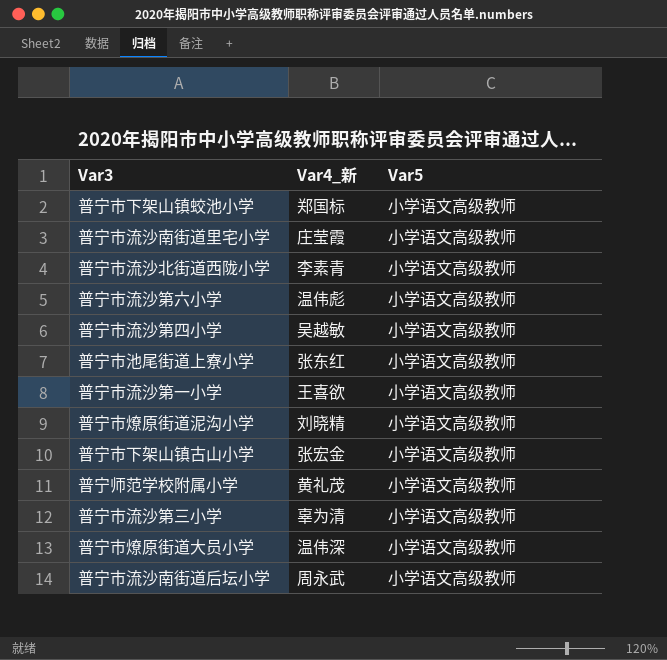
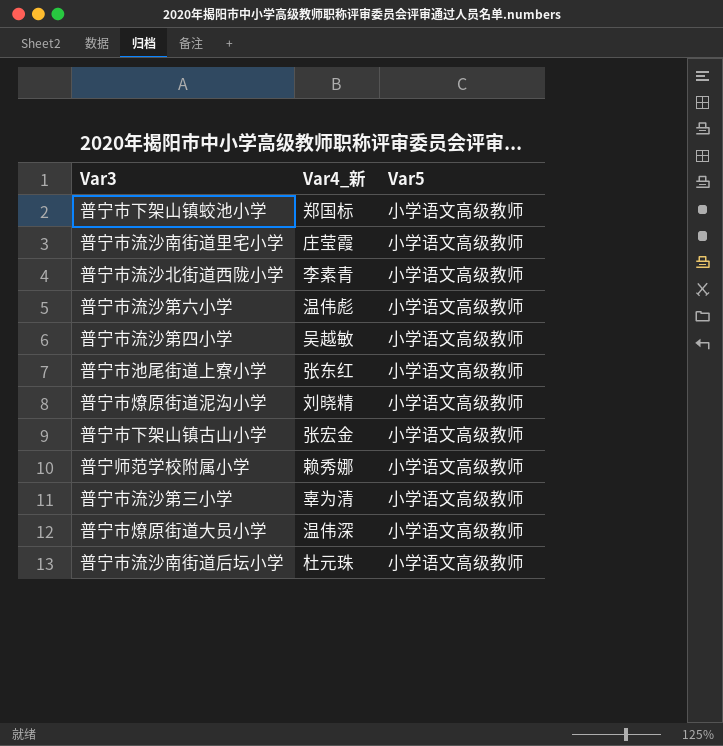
row 普宁市流沙第一小学: 王喜欲 | 小学语文高级教师 -> none
普宁师范学校附属小学 | Var4_新: 黄礼茂 -> 赖秀娜
普宁市流沙南街道后坛小学 | Var4_新: 周永武 -> 杜元珠

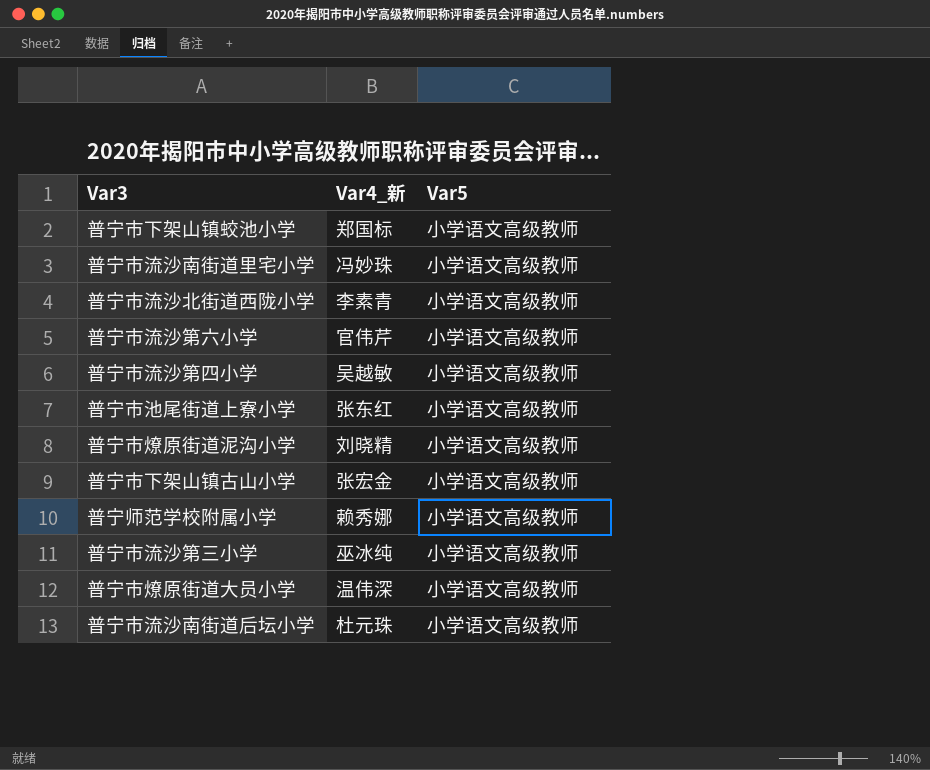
普宁市流沙南街道里宅小学 | Var4_新: 庄莹霞 -> 冯妙珠
普宁市流沙第六小学 | Var4_新: 温伟彪 -> 官伟芹
普宁市流沙第三小学 | Var4_新: 辜为清 -> 巫冰纯

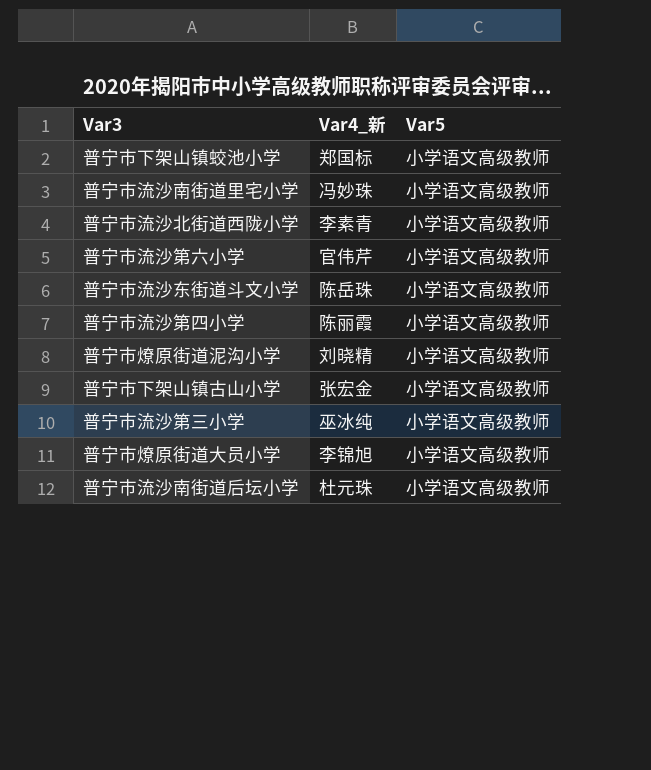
row 普宁市池尾街道上寮小学: 张东红 | 小学语文高级教师 -> none
row 普宁师范学校附属小学: 赖秀娜 | 小学语文高级教师 -> none
row 普宁市流沙东街道斗文小学: none -> 陈岳珠 | 小学语文高级教师
普宁市流沙第四小学 | Var4_新: 吴越敏 -> 陈丽霞
普宁市燎原街道大员小学 | Var4_新: 温伟深 -> 李锦旭

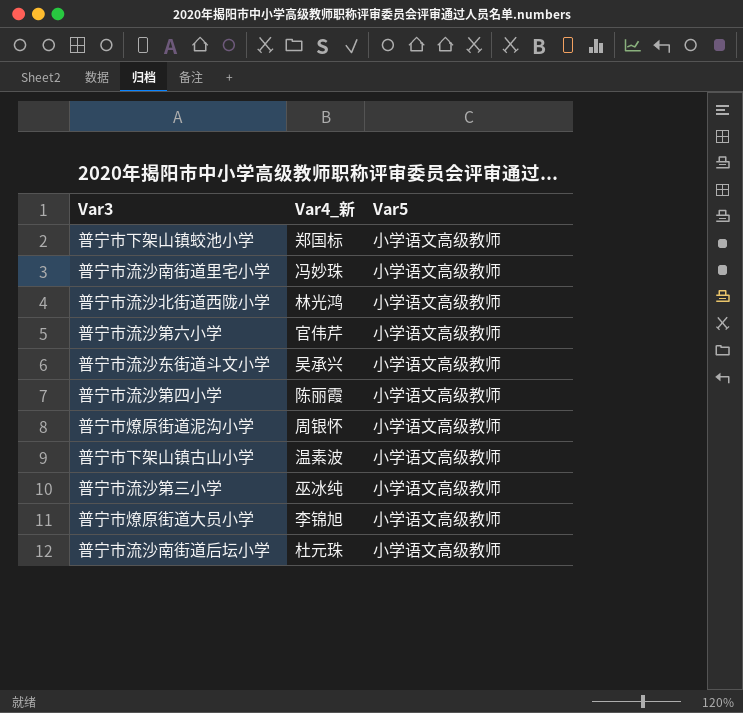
普宁市流沙北街道西陇小学 | Var4_新: 李素青 -> 林光鸿
普宁市流沙东街道斗文小学 | Var4_新: 陈岳珠 -> 吴承兴
普宁市燎原街道泥沟小学 | Var4_新: 刘晓精 -> 周银怀
普宁市下架山镇古山小学 | Var4_新: 张宏金 -> 温素波

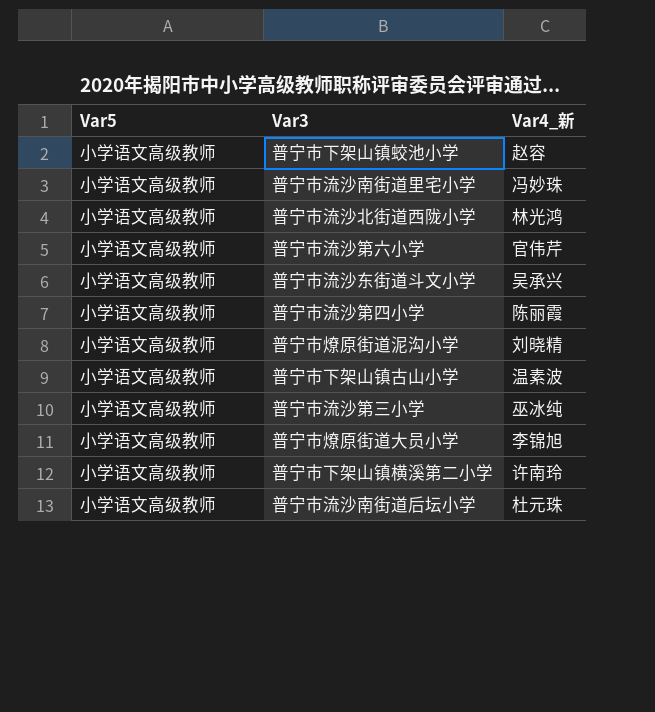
column Var5 | position: 3 -> 1
普宁市下架山镇蛟池小学 | Var4_新: 郑国标 -> 赵容
普宁市燎原街道泥沟小学 | Var4_新: 周银怀 -> 刘晓精
row 普宁市下架山镇横溪第二小学: none -> 小学语文高级教师 | 许南玲

